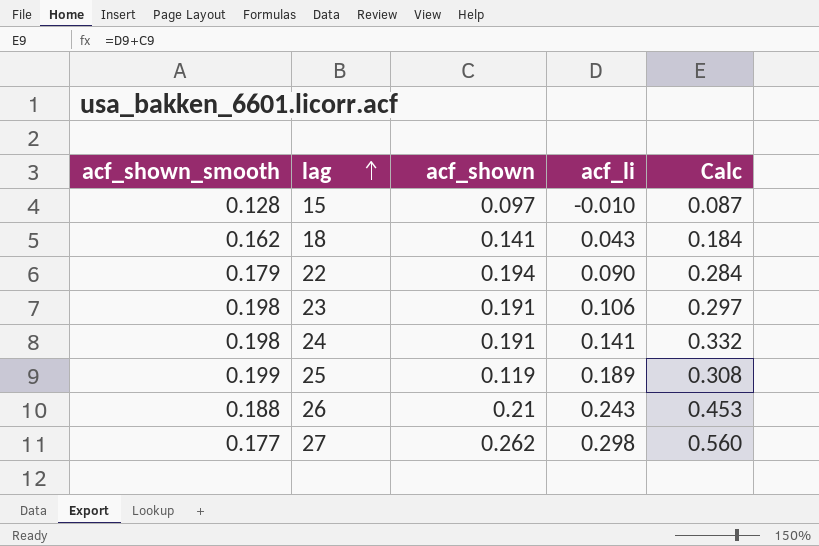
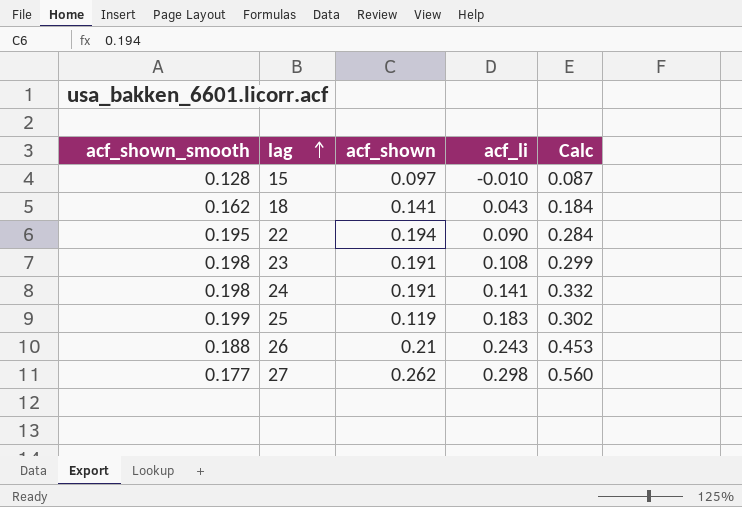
22 | acf_shown_smooth: 0.179 -> 0.195
23 | acf_li: 0.106 -> 0.108
23 | Calc: 0.297 -> 0.299
25 | acf_li: 0.189 -> 0.183
25 | Calc: 0.308 -> 0.302

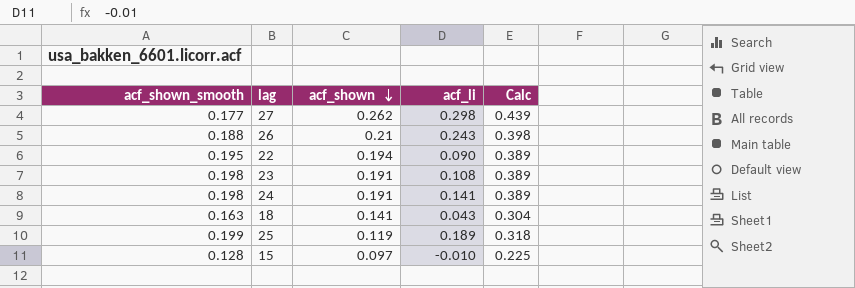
row order: lag ascending -> acf_shown descending
column Calc | formula: [acf_shown] + [acf_li] -> [acf_shown_smooth] + [acf_shown]
18 | acf_shown_smooth: 0.162 -> 0.163
25 | acf_li: 0.183 -> 0.189

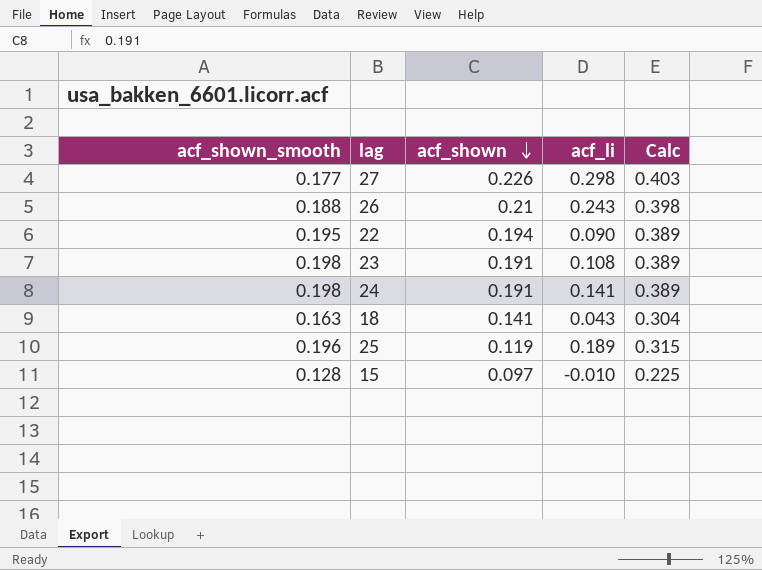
27 | acf_shown: 0.262 -> 0.226
27 | Calc: 0.439 -> 0.403
25 | acf_shown_smooth: 0.199 -> 0.196
25 | Calc: 0.318 -> 0.315

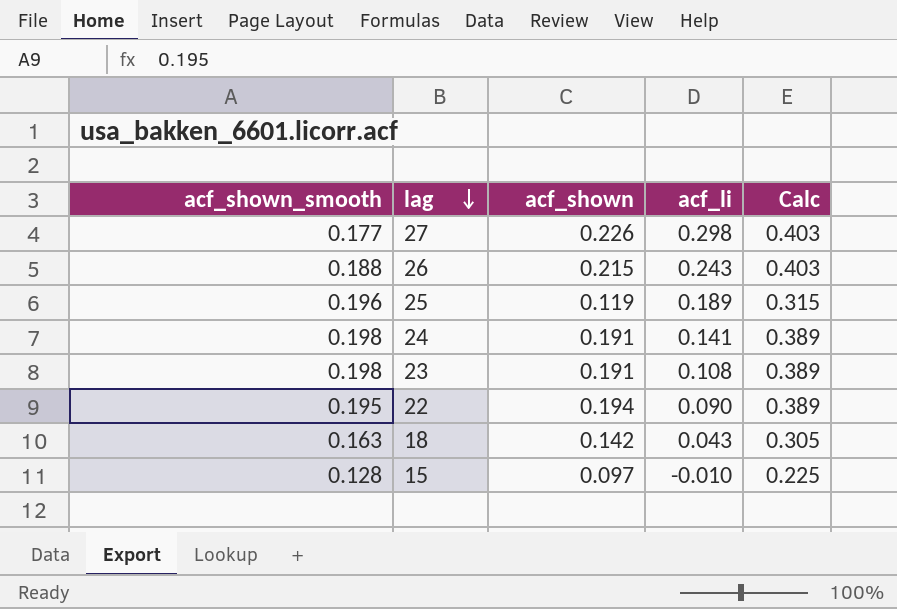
row order: acf_shown descending -> lag descending
26 | acf_shown: 0.21 -> 0.215
26 | Calc: 0.398 -> 0.403
18 | acf_shown: 0.141 -> 0.142
18 | Calc: 0.304 -> 0.305

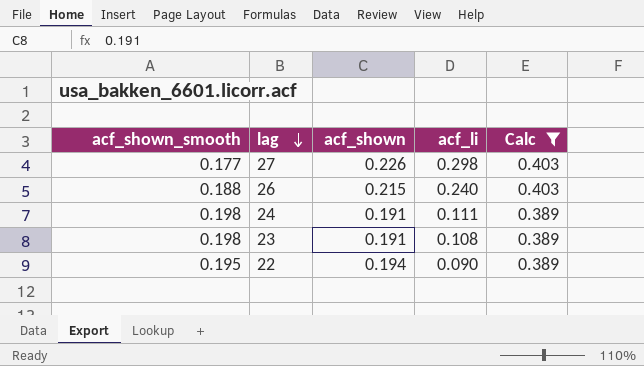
filter: none -> Calc >= 0.389
26 | acf_li: 0.243 -> 0.240
24 | acf_li: 0.141 -> 0.111

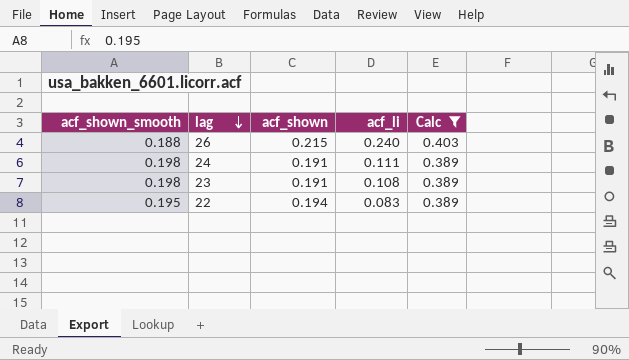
row 27: 0.177 | 0.226 | 0.298 | 0.403 -> none
22 | acf_li: 0.090 -> 0.083

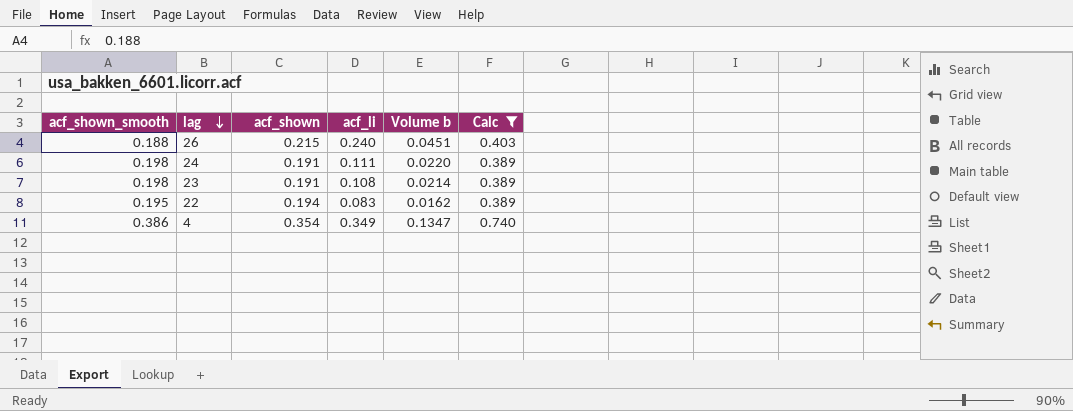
column Volume b | formula: none -> [acf_shown_smooth] * [acf_li]
row 4: none -> 0.386 | 0.354 | 0.349 | 0.1347 | 0.740

